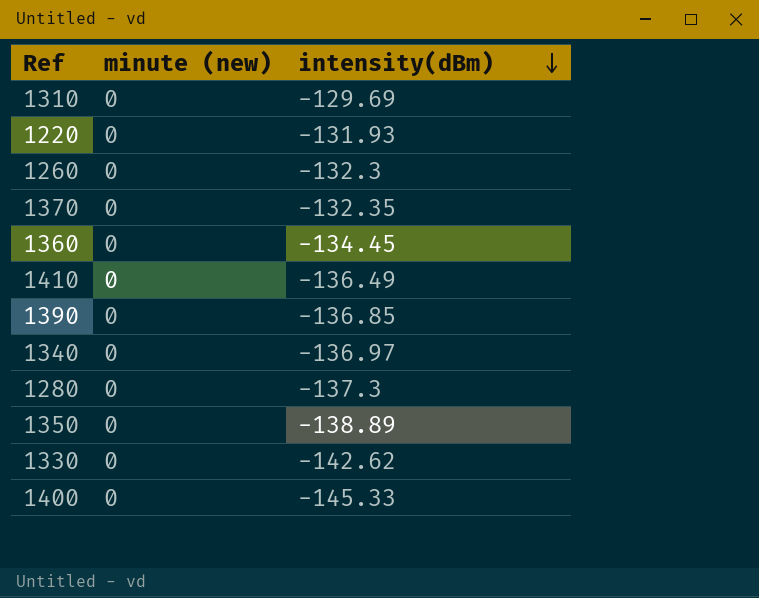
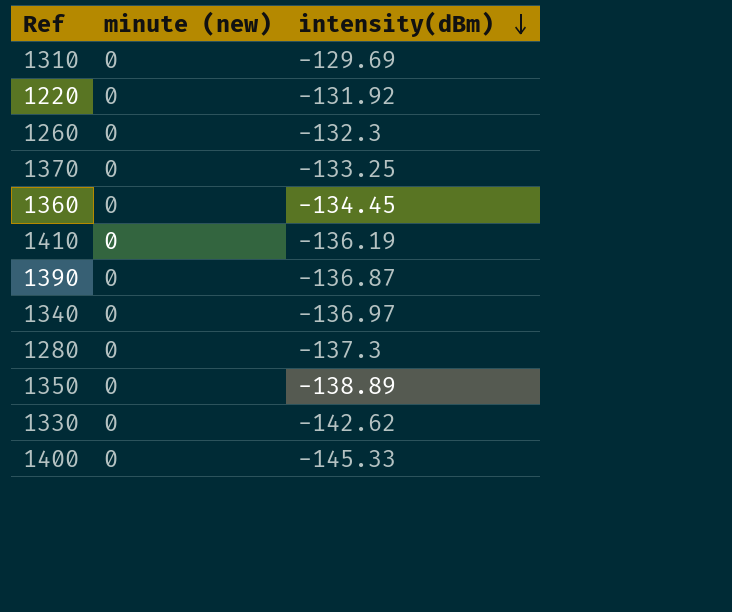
1220 | intensity(dBm): -131.93 -> -131.92
1370 | intensity(dBm): -132.35 -> -133.25
1410 | intensity(dBm): -136.49 -> -136.19
1390 | intensity(dBm): -136.85 -> -136.87

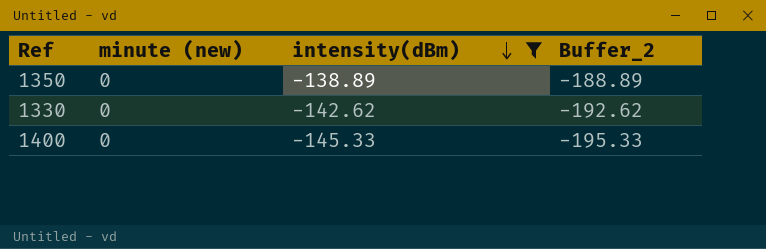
filter: none -> intensity(dBm) <= -138.89
column Buffer_2 | formula: none -> [intensity(dBm)] - 50

